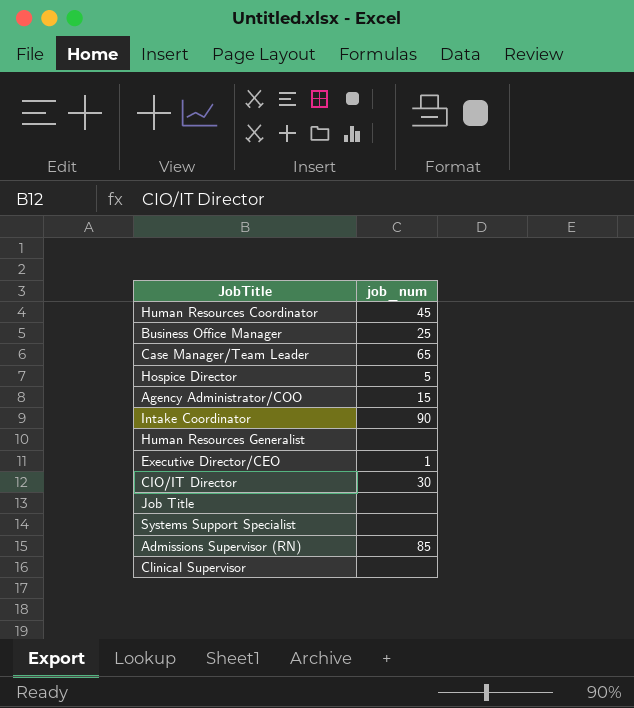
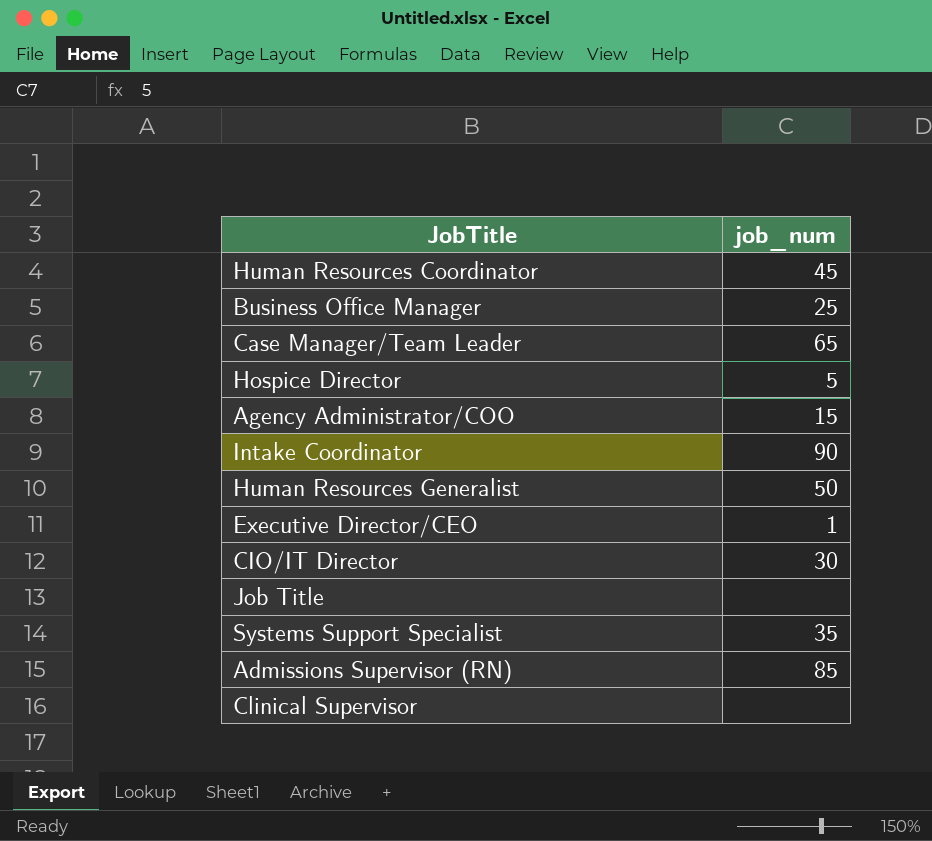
Human Resources Generalist | job_num: none -> 50
Systems Support Specialist | job_num: none -> 35

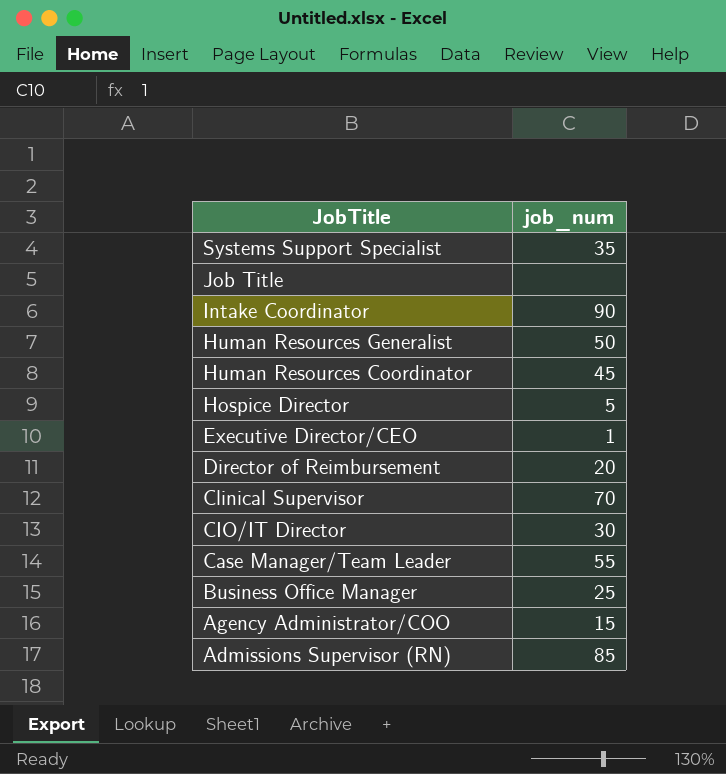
row order: none -> JobTitle descending
row Director of Reimbursement: none -> 20
Clinical Supervisor | job_num: none -> 70
Case Manager/Team Leader | job_num: 65 -> 55

